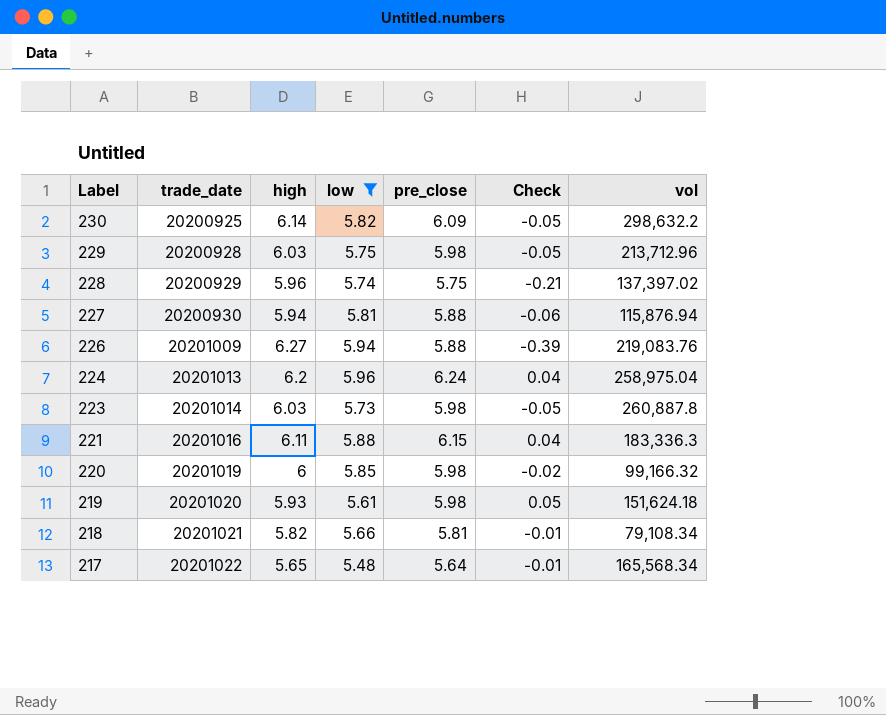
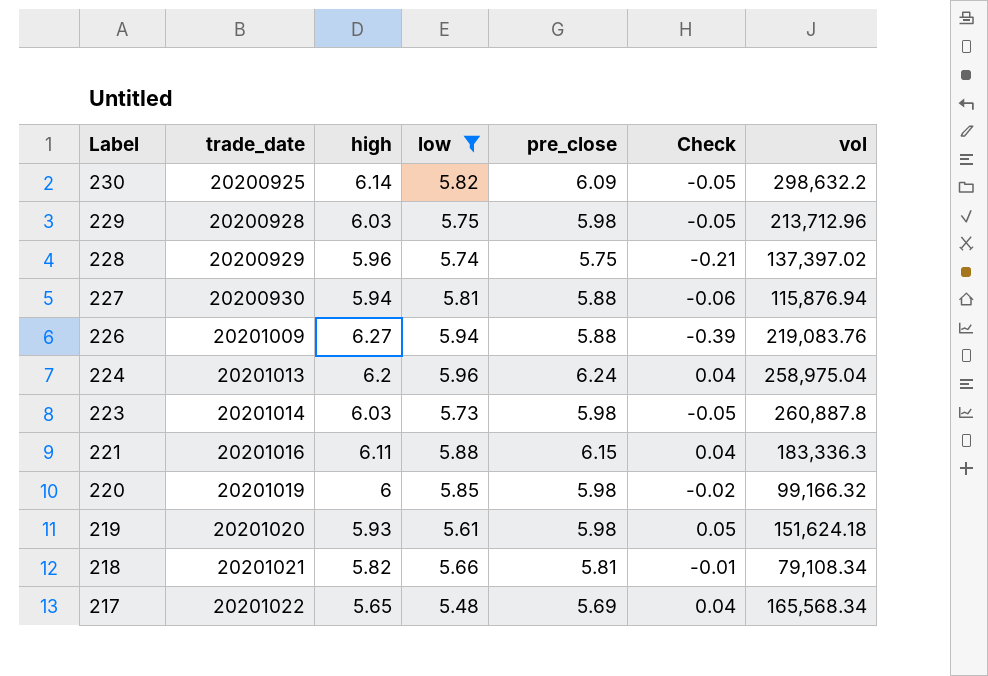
217 | pre_close: 5.64 -> 5.69
217 | Check: -0.01 -> 0.04

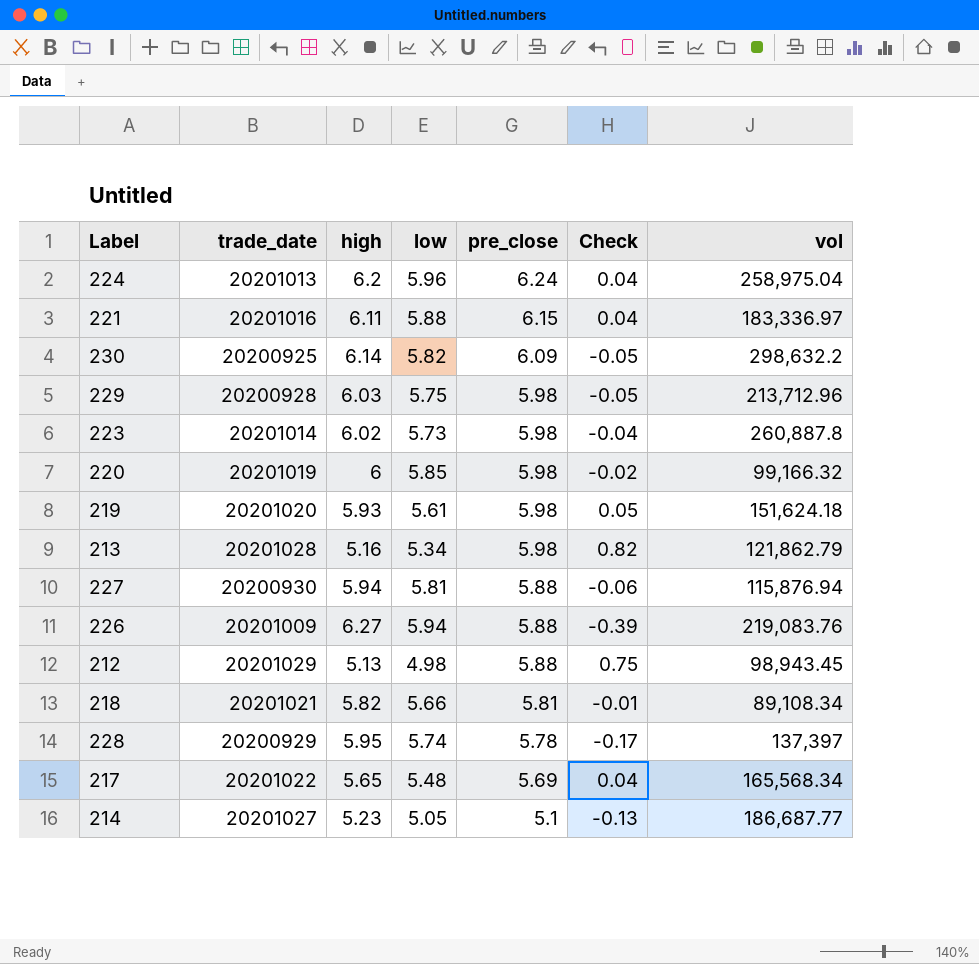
filter: low >= 5.48 -> none
row order: Label descending -> pre_close descending
221 | vol: 183,336.3 -> 183,336.97
223 | high: 6.03 -> 6.02
223 | Check: -0.05 -> -0.04
218 | vol: 79,108.34 -> 89,108.34
228 | high: 5.96 -> 5.95
228 | pre_close: 5.75 -> 5.78
228 | Check: -0.21 -> -0.17
228 | vol: 137,397.02 -> 137,397

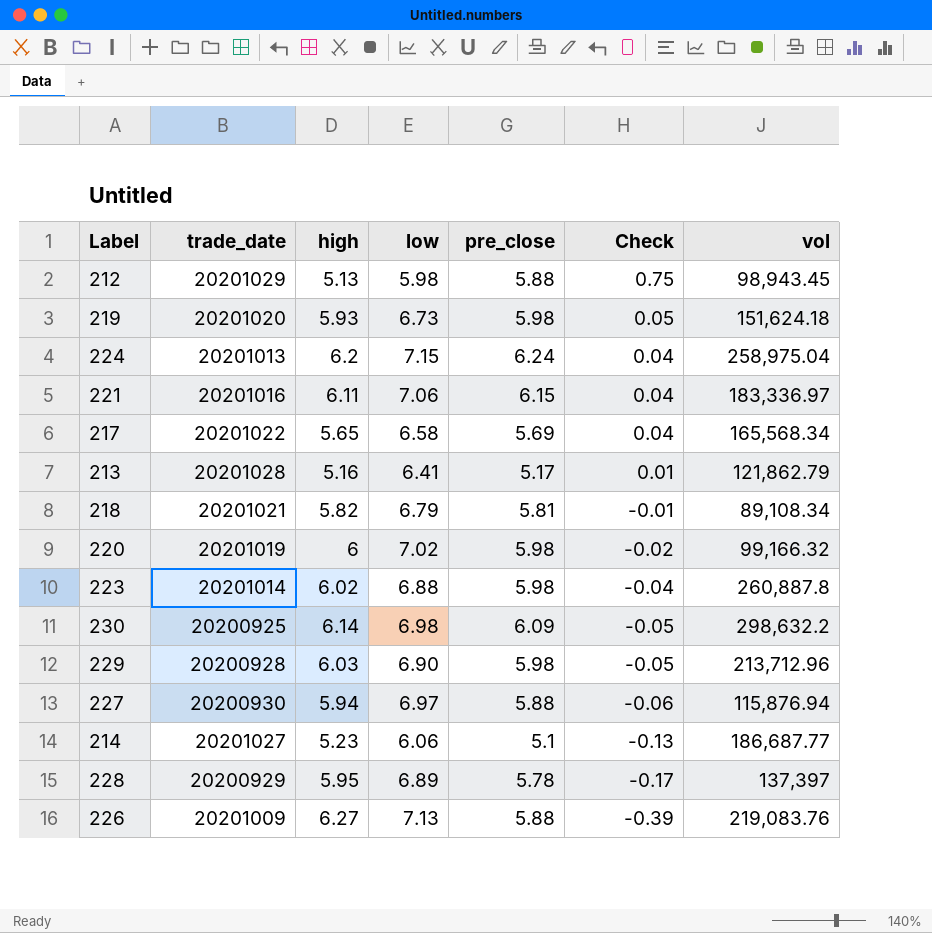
row order: pre_close descending -> Check descending
212 | low: 4.98 -> 5.98
219 | low: 5.61 -> 6.73
224 | low: 5.96 -> 7.15
221 | low: 5.88 -> 7.06
217 | low: 5.48 -> 6.58
213 | low: 5.34 -> 6.41
213 | pre_close: 5.98 -> 5.17
213 | Check: 0.82 -> 0.01
218 | low: 5.66 -> 6.79
220 | low: 5.85 -> 7.02
223 | low: 5.73 -> 6.88
230 | low: 5.82 -> 6.98
229 | low: 5.75 -> 6.90
227 | low: 5.81 -> 6.97
214 | low: 5.05 -> 6.06
228 | low: 5.74 -> 6.89
226 | low: 5.94 -> 7.13

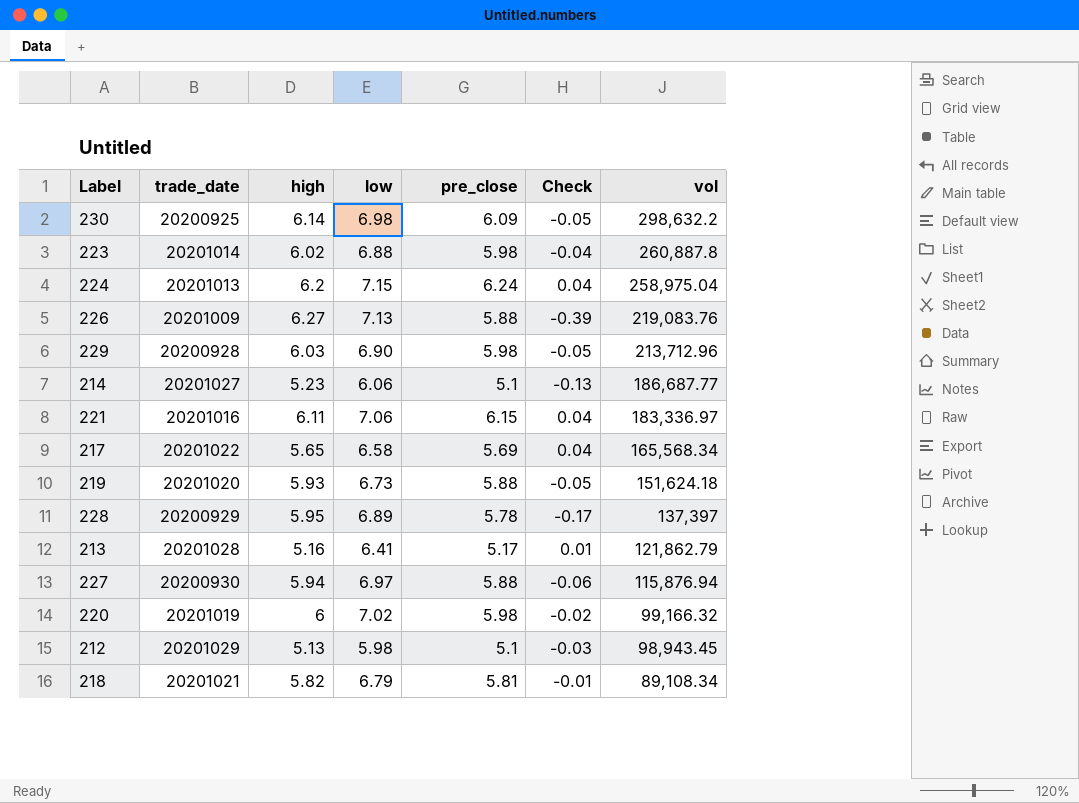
row order: Check descending -> vol descending
219 | pre_close: 5.98 -> 5.88
219 | Check: 0.05 -> -0.05
212 | pre_close: 5.88 -> 5.1
212 | Check: 0.75 -> -0.03

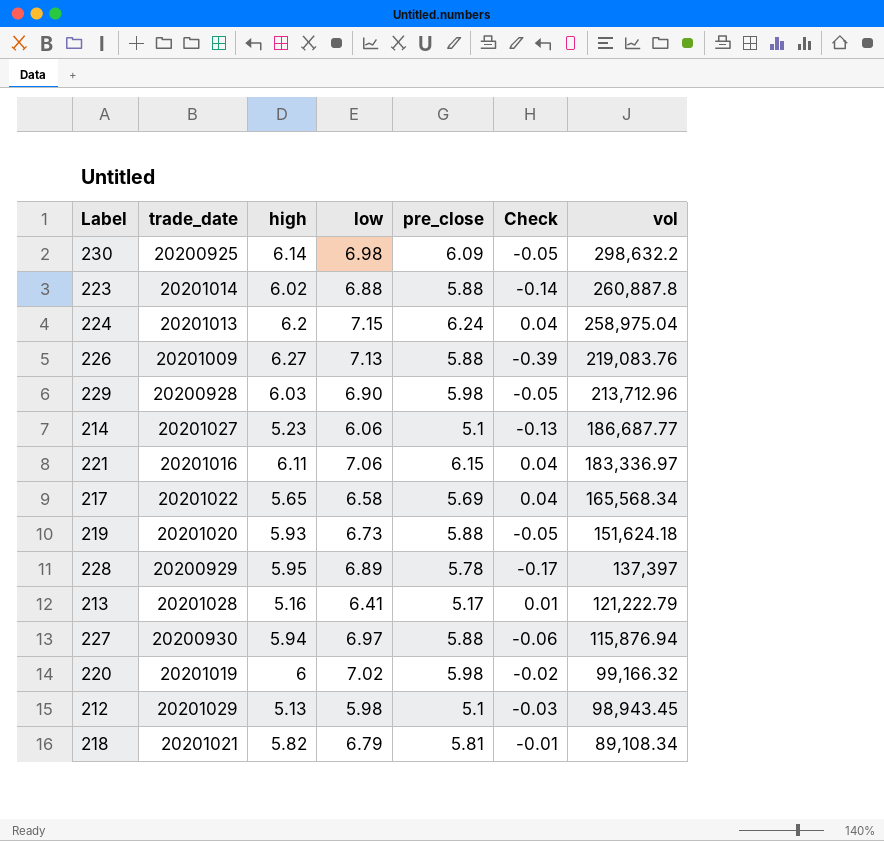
223 | pre_close: 5.98 -> 5.88
223 | Check: -0.04 -> -0.14
213 | vol: 121,862.79 -> 121,222.79

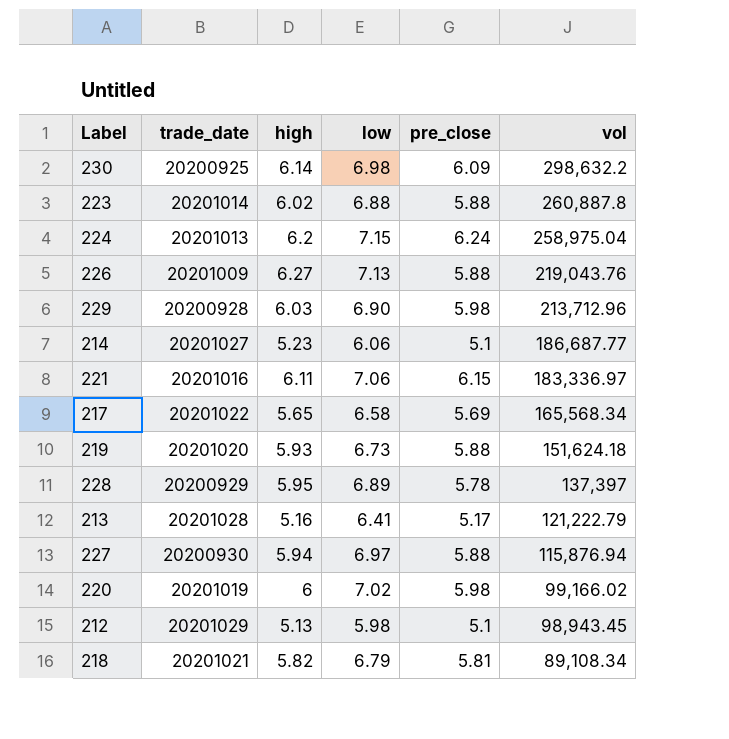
column Check | formula: [pre_close] - [high] -> none
226 | vol: 219,083.76 -> 219,043.76
220 | vol: 99,166.32 -> 99,166.02

